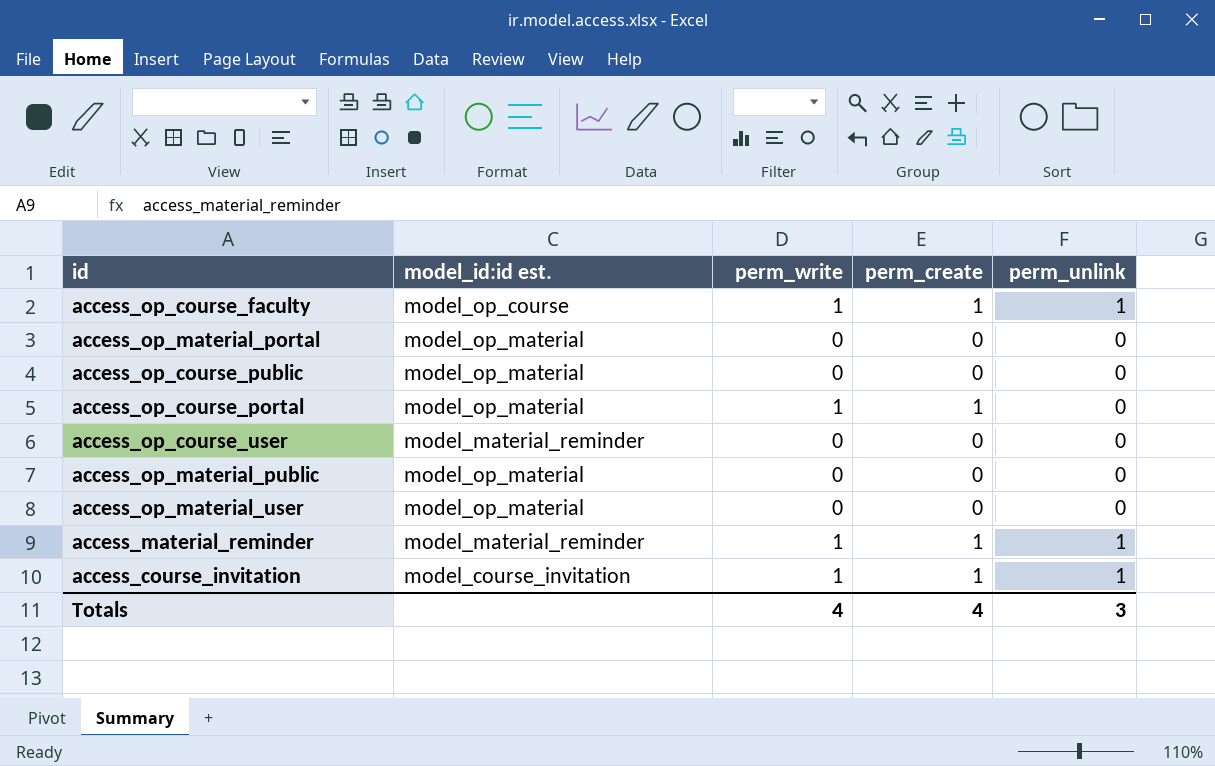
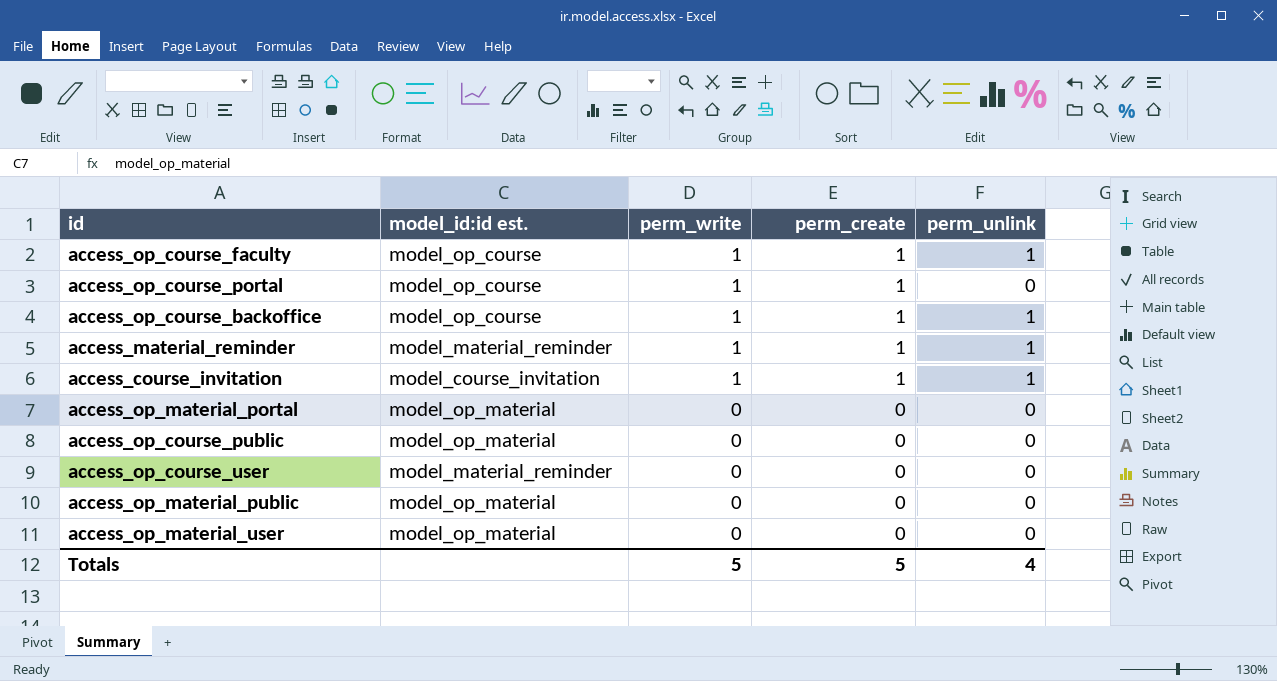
row order: none -> perm_write descending
access_op_course_portal | model_id:id est.: model_op_material -> model_op_course
row access_op_course_backoffice: none -> model_op_course | 1 | 1 | 1
Totals | perm_write: 4 -> 5
Totals | perm_create: 4 -> 5
Totals | perm_unlink: 3 -> 4

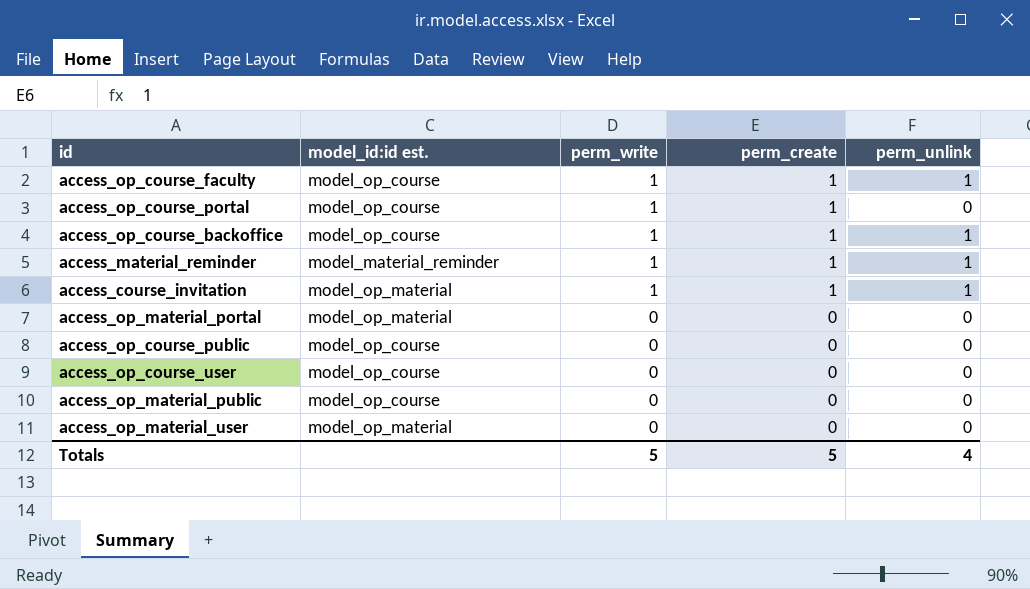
access_course_invitation | model_id:id est.: model_course_invitation -> model_op_material
access_op_course_public | model_id:id est.: model_op_material -> model_op_course
access_op_course_user | model_id:id est.: model_material_reminder -> model_op_course
access_op_material_public | model_id:id est.: model_op_material -> model_op_course

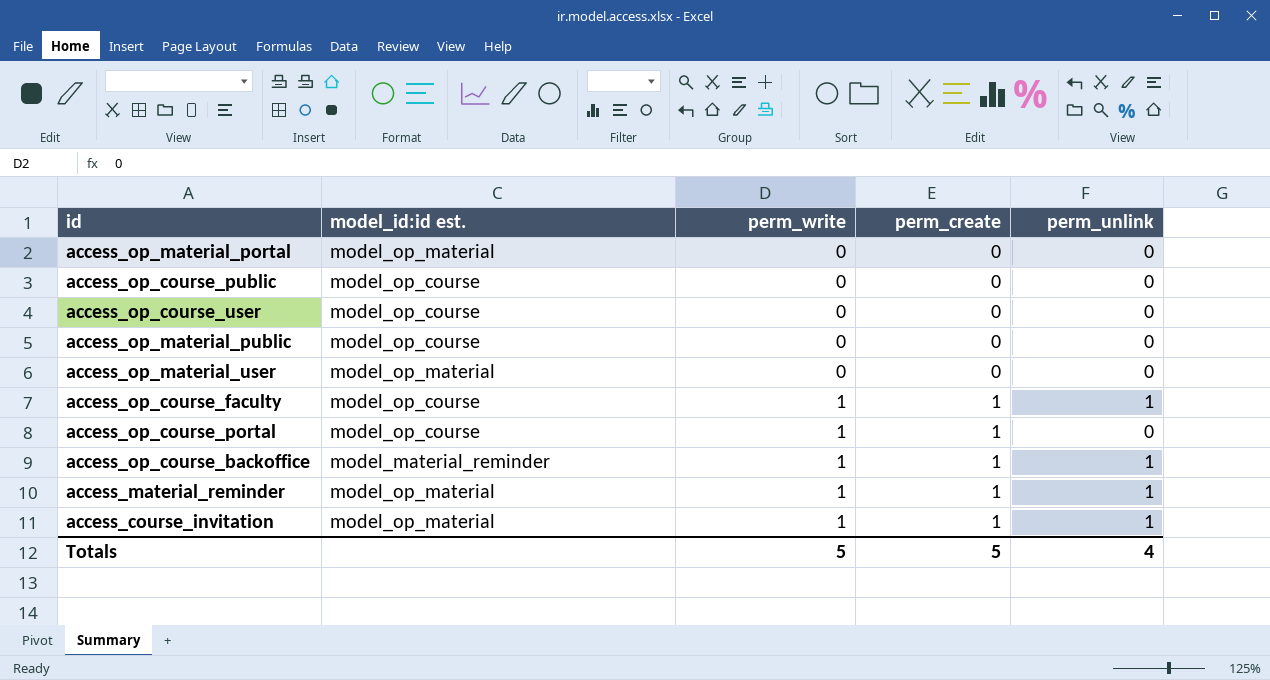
row order: perm_write descending -> perm_write ascending
access_op_course_backoffice | model_id:id est.: model_op_course -> model_material_reminder
access_material_reminder | model_id:id est.: model_material_reminder -> model_op_material

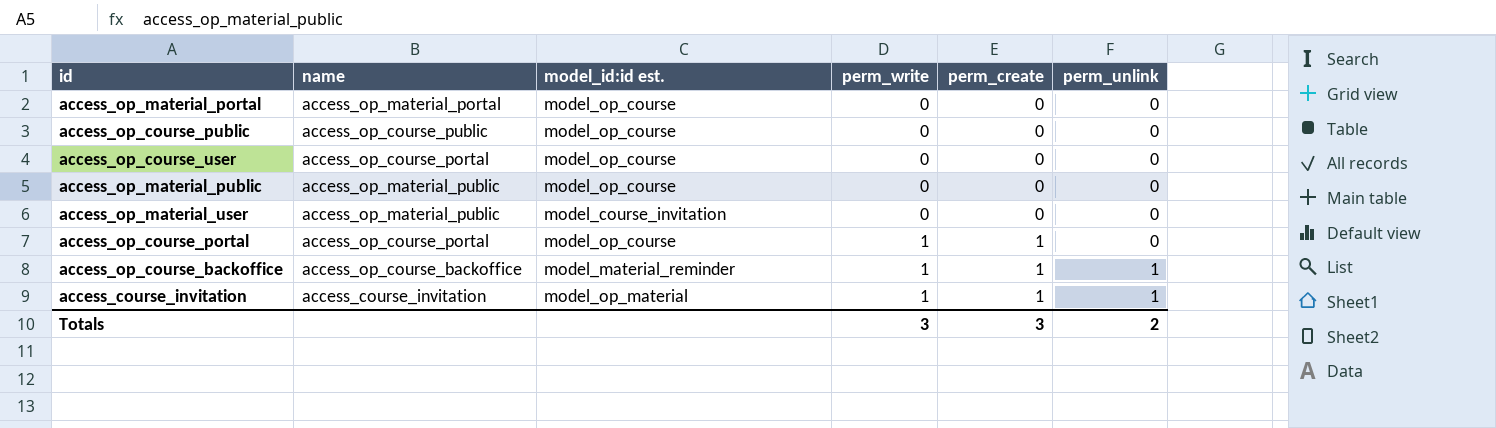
column name | position: none -> 2
row access_op_course_faculty: model_op_course | 1 | 1 | 1 -> none
row access_material_reminder: model_op_material | 1 | 1 | 1 -> none
access_op_material_portal | model_id:id est.: model_op_material -> model_op_course
access_op_material_user | model_id:id est.: model_op_material -> model_course_invitation
Totals | perm_write: 5 -> 3
Totals | perm_create: 5 -> 3
Totals | perm_unlink: 4 -> 2

